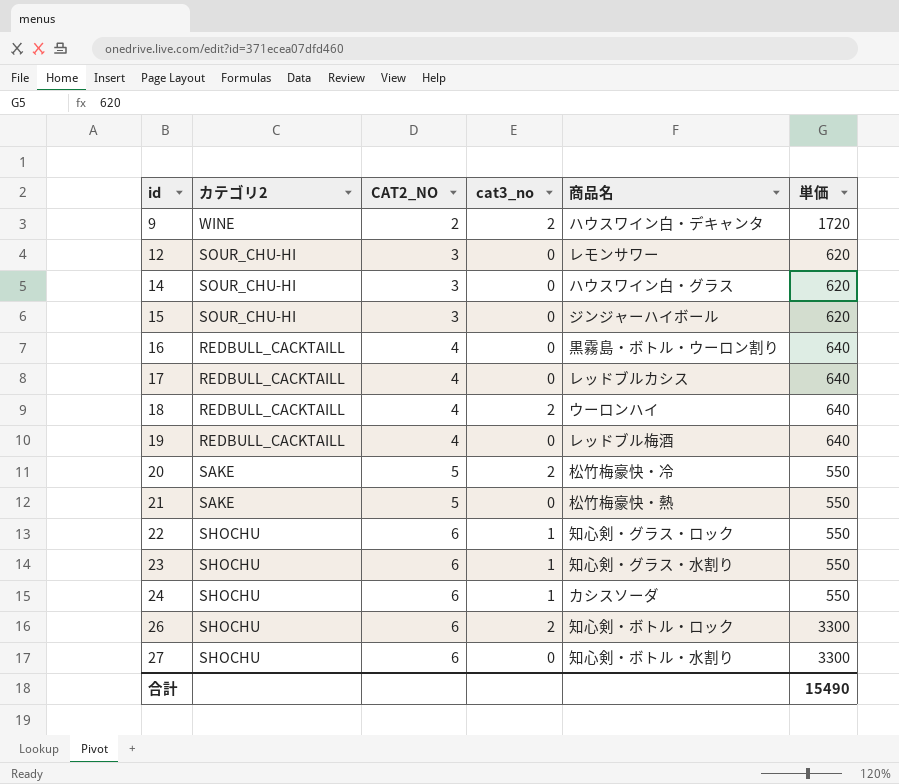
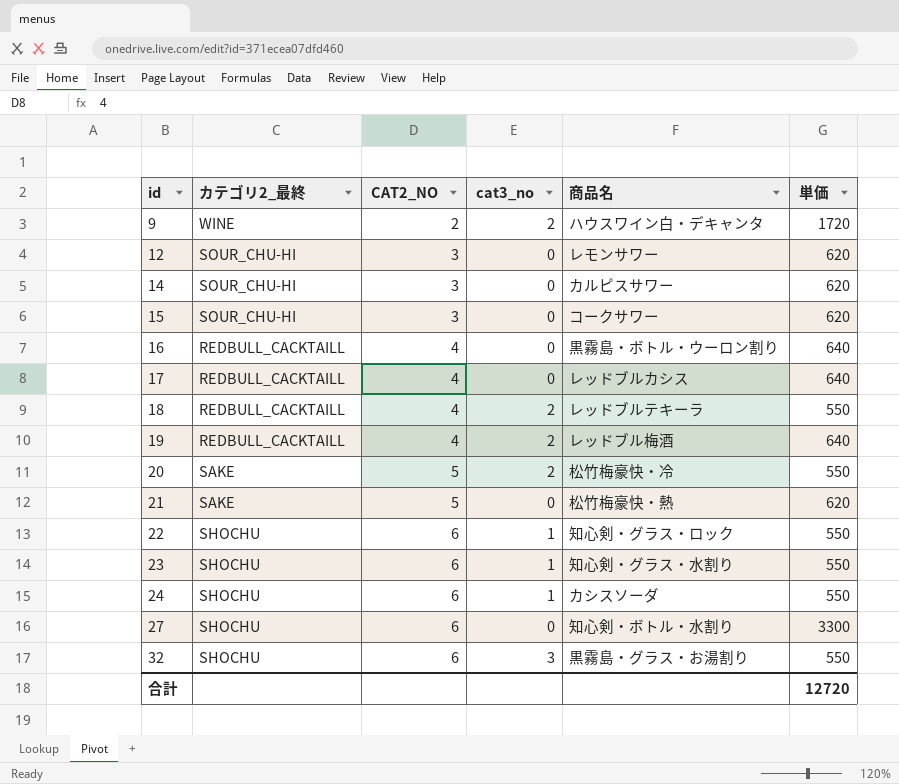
column name: カテゴリ2 -> カテゴリ2_最終
row 26: SHOCHU | 6 | 2 | 知心剣・ボトル・ロック | 3300 -> none
14 | 商品名: ハウスワイン白・グラス -> カルピスサワー
15 | 商品名: ジンジャーハイボール -> コークサワー
18 | 商品名: ウーロンハイ -> レッドブルテキーラ
18 | 単価: 640 -> 550
19 | cat3_no: 0 -> 2
21 | 単価: 550 -> 620
row 32: none -> SHOCHU | 6 | 3 | 黒霧島・グラス・お湯割り | 550
合計 | 単価: 15490 -> 12720

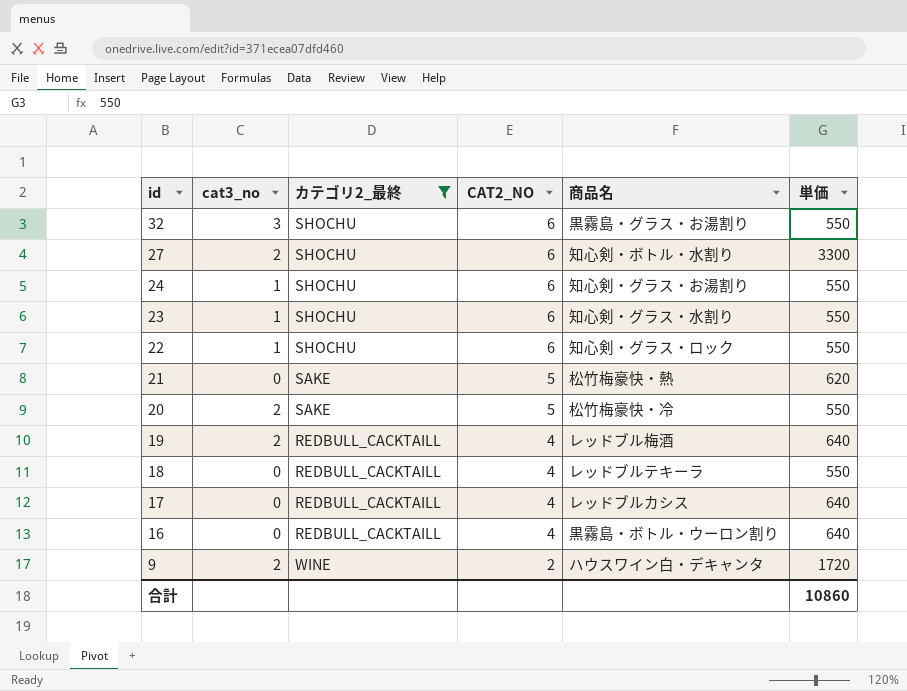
filter: none -> カテゴリ2_最終 != SOUR_CHU-HI
row order: id ascending -> id descending
column cat3_no | position: 4 -> 2
27 | cat3_no: 0 -> 2
24 | 商品名: カシスソーダ -> 知心剣・グラス・お湯割り
18 | cat3_no: 2 -> 0
合計 | 単価: 12720 -> 10860

